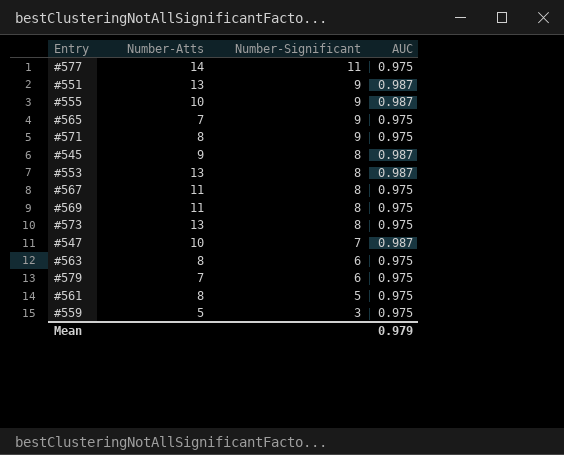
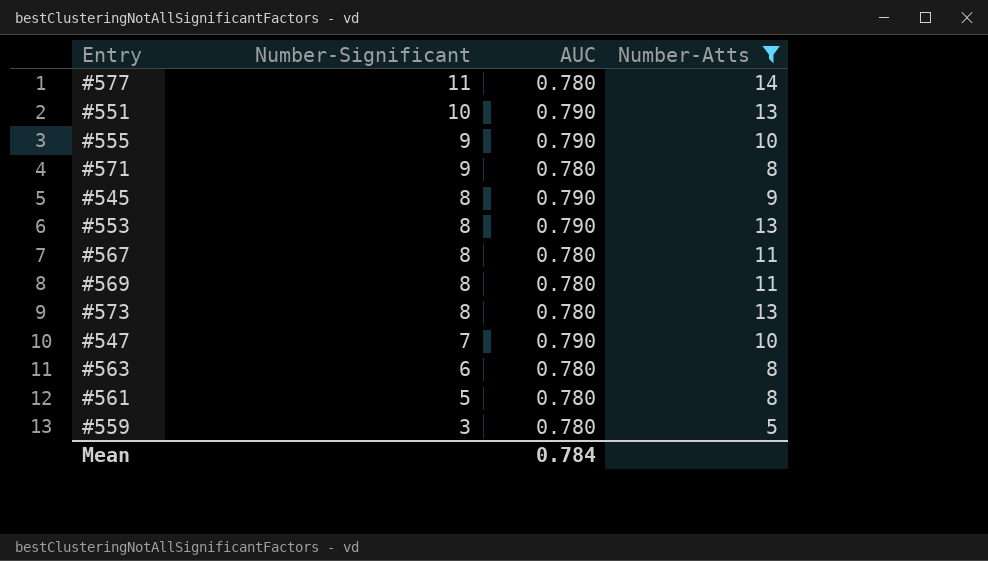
filter: none -> Number-Atts != 7
column Number-Atts | position: 2 -> 4
#577 | AUC: 0.975 -> 0.780
#551 | Number-Significant: 9 -> 10
#551 | AUC: 0.987 -> 0.790
#555 | AUC: 0.987 -> 0.790
#571 | AUC: 0.975 -> 0.780
#545 | AUC: 0.987 -> 0.790
#553 | AUC: 0.987 -> 0.790
#567 | AUC: 0.975 -> 0.780
#569 | AUC: 0.975 -> 0.780
#573 | AUC: 0.975 -> 0.780
#547 | AUC: 0.987 -> 0.790
#563 | AUC: 0.975 -> 0.780
#561 | AUC: 0.975 -> 0.780
#559 | AUC: 0.975 -> 0.780
Mean | AUC: 0.979 -> 0.784

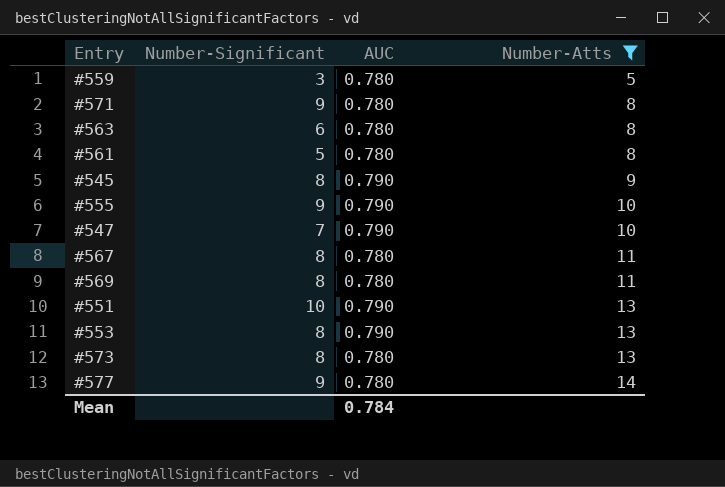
row order: Number-Significant descending -> Number-Atts ascending
#577 | Number-Significant: 11 -> 9

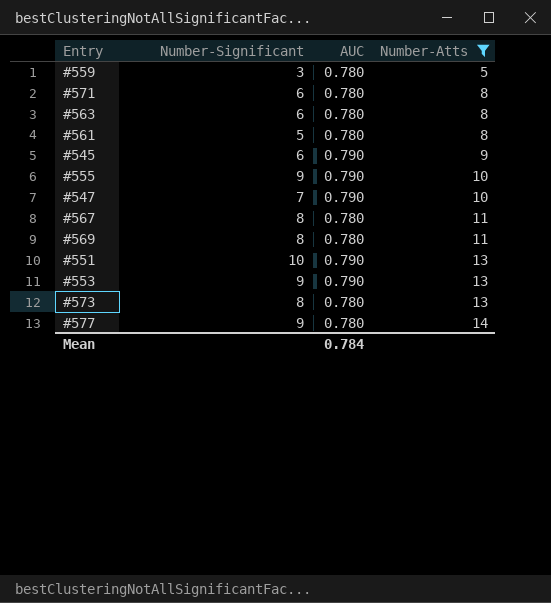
#571 | Number-Significant: 9 -> 6
#545 | Number-Significant: 8 -> 6
#553 | Number-Significant: 8 -> 9

